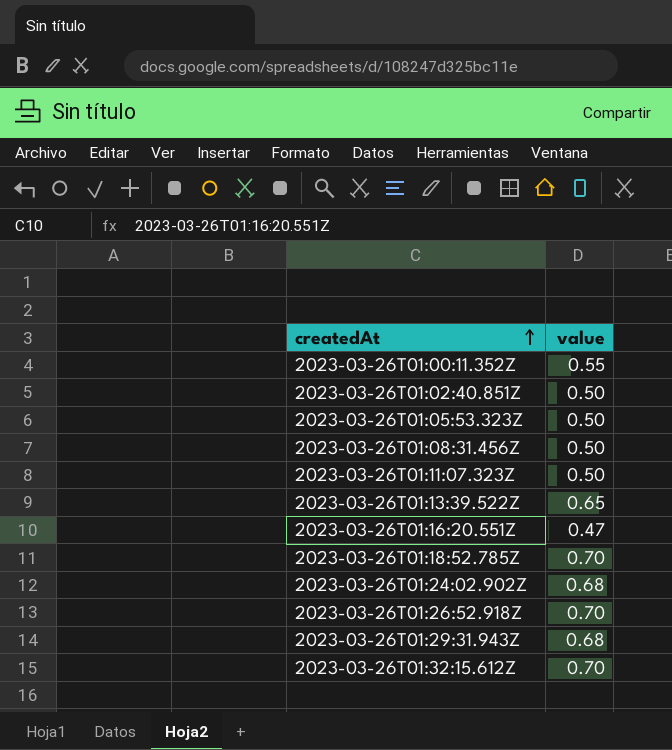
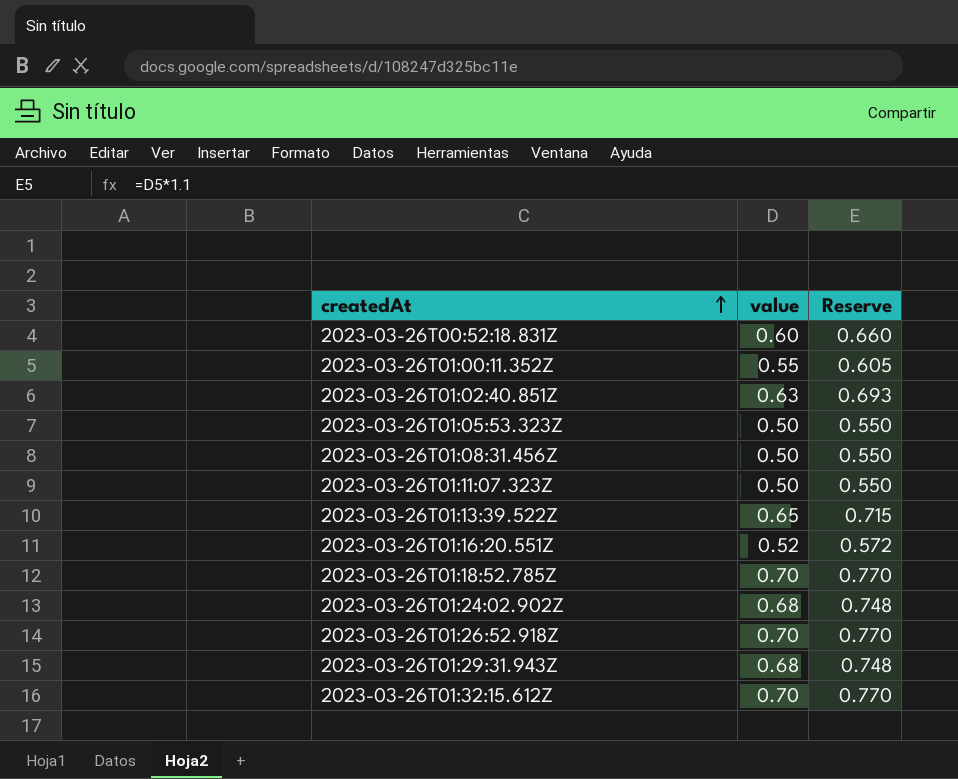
column Reserve | formula: none -> [value] * 1.1
row 2023-03-26T00:52:18.831Z: none -> 0.60 | 0.660
2023-03-26T01:02:40.851Z | value: 0.50 -> 0.63
2023-03-26T01:16:20.551Z | value: 0.47 -> 0.52

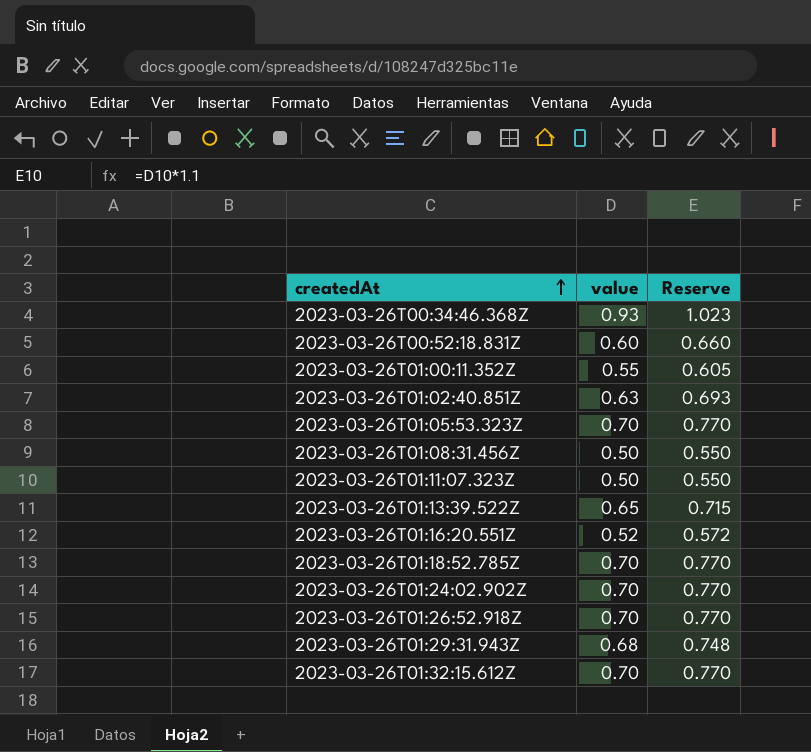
row 2023-03-26T00:34:46.368Z: none -> 0.93 | 1.023
2023-03-26T01:05:53.323Z | value: 0.50 -> 0.70
2023-03-26T01:05:53.323Z | Reserve: 0.550 -> 0.770
2023-03-26T01:24:02.902Z | value: 0.68 -> 0.70
2023-03-26T01:24:02.902Z | Reserve: 0.748 -> 0.770

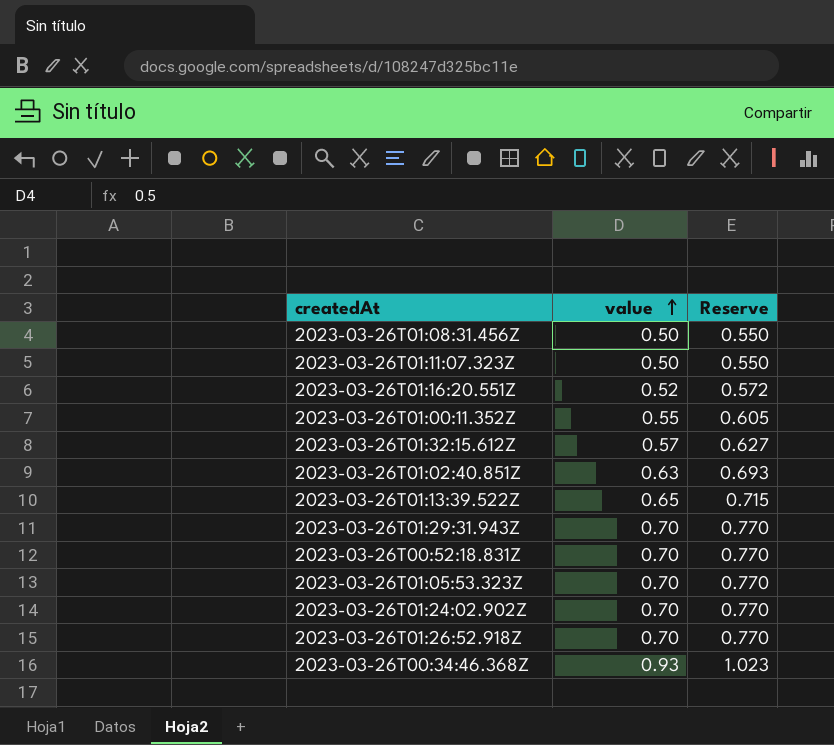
row order: createdAt ascending -> value ascending
row 2023-03-26T01:18:52.785Z: 0.70 | 0.770 -> none
2023-03-26T01:32:15.612Z | value: 0.70 -> 0.57
2023-03-26T01:32:15.612Z | Reserve: 0.770 -> 0.627
2023-03-26T01:29:31.943Z | value: 0.68 -> 0.70
2023-03-26T01:29:31.943Z | Reserve: 0.748 -> 0.770
2023-03-26T00:52:18.831Z | value: 0.60 -> 0.70
2023-03-26T00:52:18.831Z | Reserve: 0.660 -> 0.770

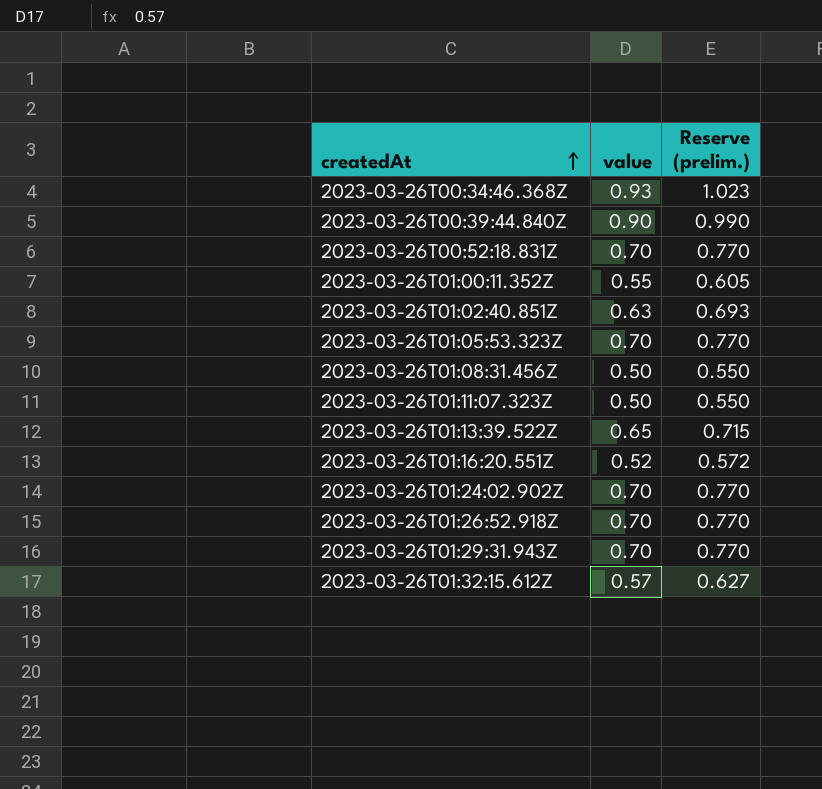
row order: value ascending -> createdAt ascending
column name: Reserve -> Reserve (prelim.)
row 2023-03-26T00:39:44.840Z: none -> 0.90 | 0.990

